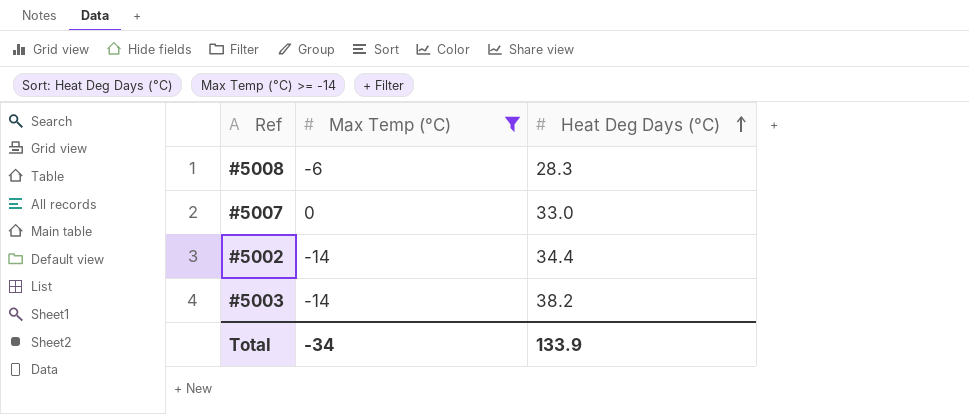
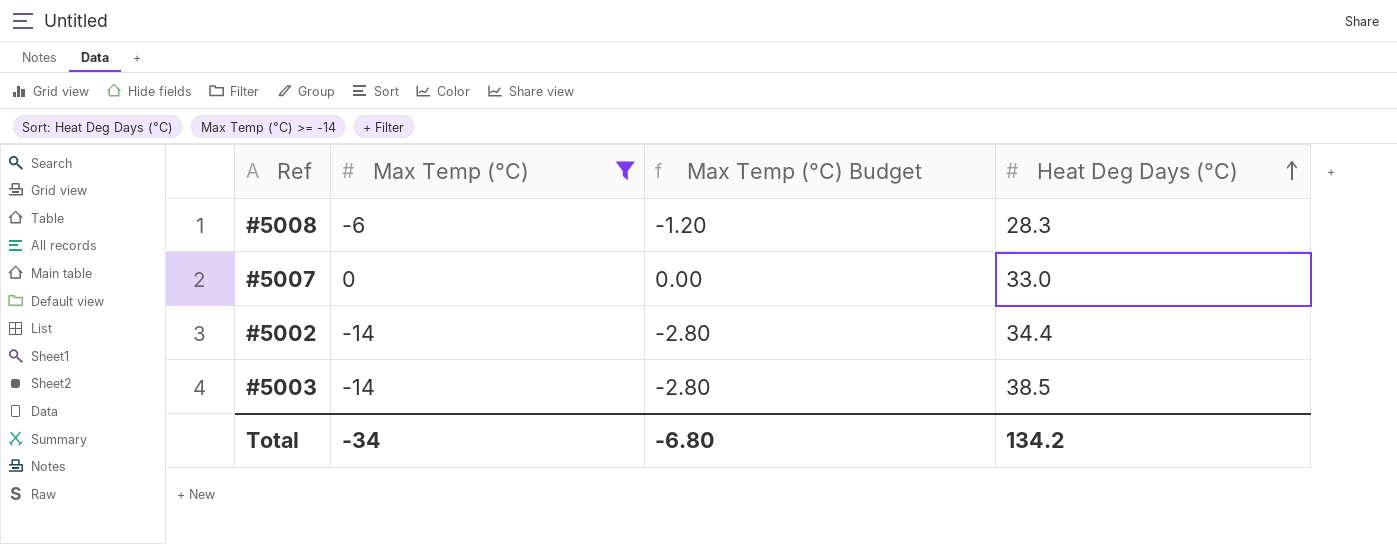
column Max Temp (°C) Budget | formula: none -> [Max Temp (°C)] * 0.2
#5003 | Heat Deg Days (°C): 38.2 -> 38.5
Total | Heat Deg Days (°C): 133.9 -> 134.2

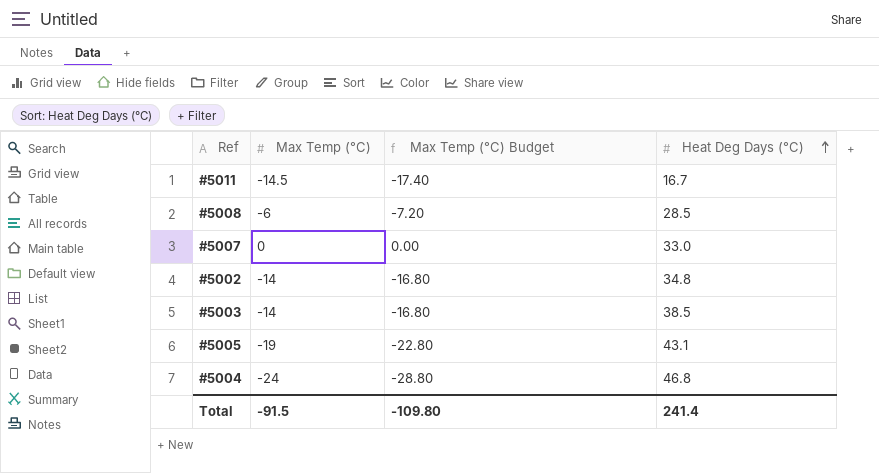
filter: Max Temp (°C) >= -14 -> none
column Max Temp (°C) Budget | formula: [Max Temp (°C)] * 0.2 -> [Max Temp (°C)] * 1.2
#5008 | Heat Deg Days (°C): 28.3 -> 28.5
#5002 | Heat Deg Days (°C): 34.4 -> 34.8
Total | Max Temp (°C): -34 -> -91.5
Total | Max Temp (°C) Budget: -6.80 -> -109.80
Total | Heat Deg Days (°C): 134.2 -> 241.4

